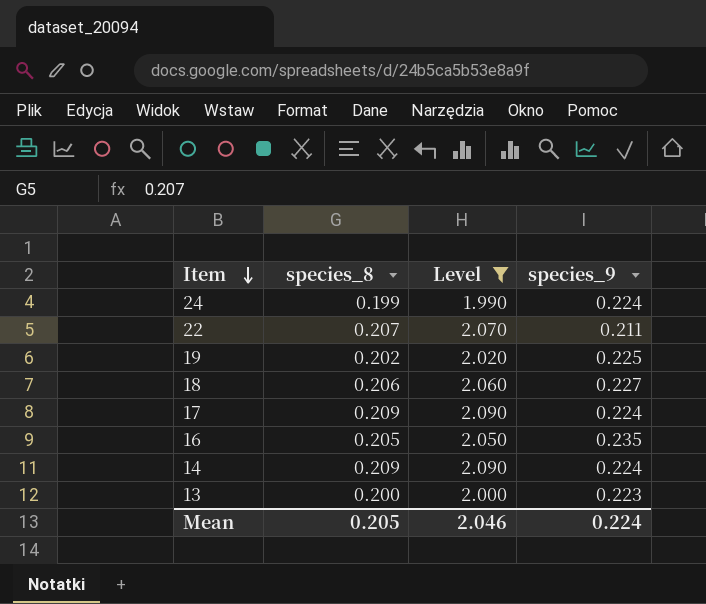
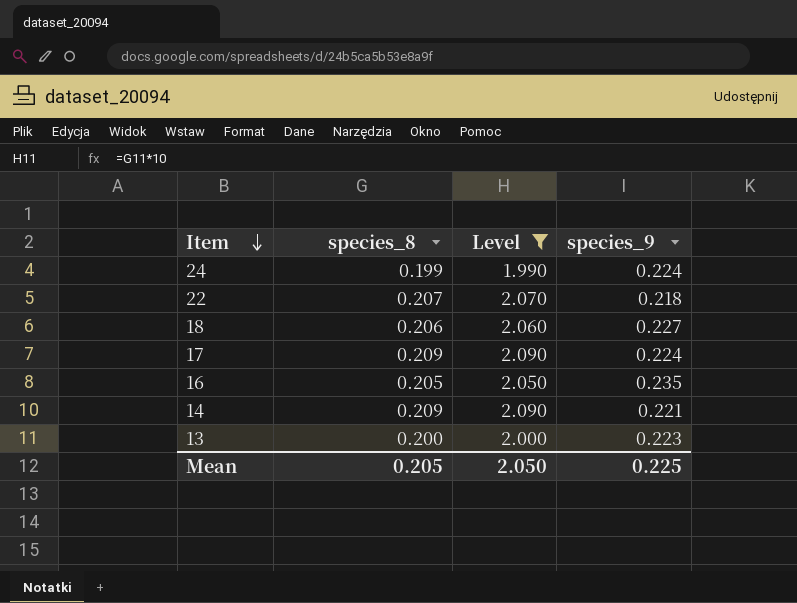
row 19: 0.202 | 2.020 | 0.225 -> none
22 | species_9: 0.211 -> 0.218
14 | species_9: 0.224 -> 0.221
Mean | Level: 2.046 -> 2.050
Mean | species_9: 0.224 -> 0.225

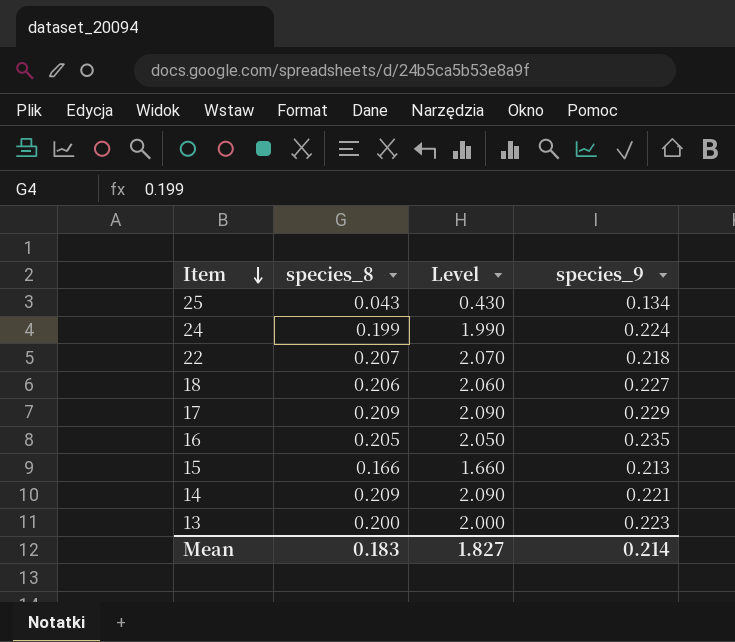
filter: Level >= 1.990 -> none
17 | species_9: 0.224 -> 0.229
Mean | species_8: 0.205 -> 0.183
Mean | Level: 2.050 -> 1.827
Mean | species_9: 0.225 -> 0.214

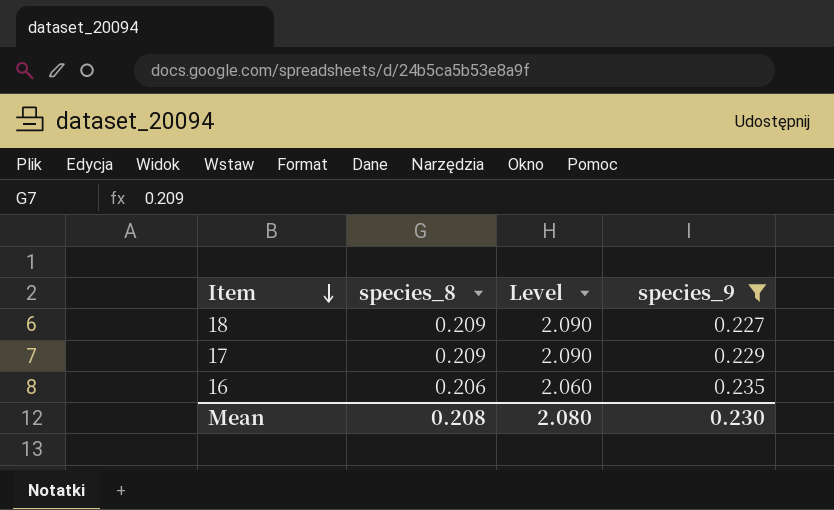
filter: none -> species_9 >= 0.227
18 | species_8: 0.206 -> 0.209
18 | Level: 2.060 -> 2.090
16 | species_8: 0.205 -> 0.206
16 | Level: 2.050 -> 2.060
Mean | species_8: 0.183 -> 0.208
Mean | Level: 1.827 -> 2.080
Mean | species_9: 0.214 -> 0.230

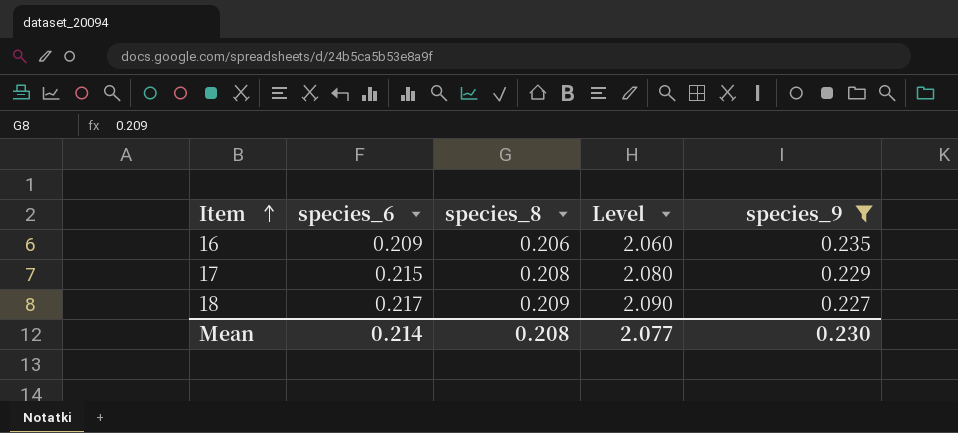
row order: Item descending -> Item ascending
column species_6 | position: none -> 2
17 | species_8: 0.209 -> 0.208
17 | Level: 2.090 -> 2.080
Mean | Level: 2.080 -> 2.077

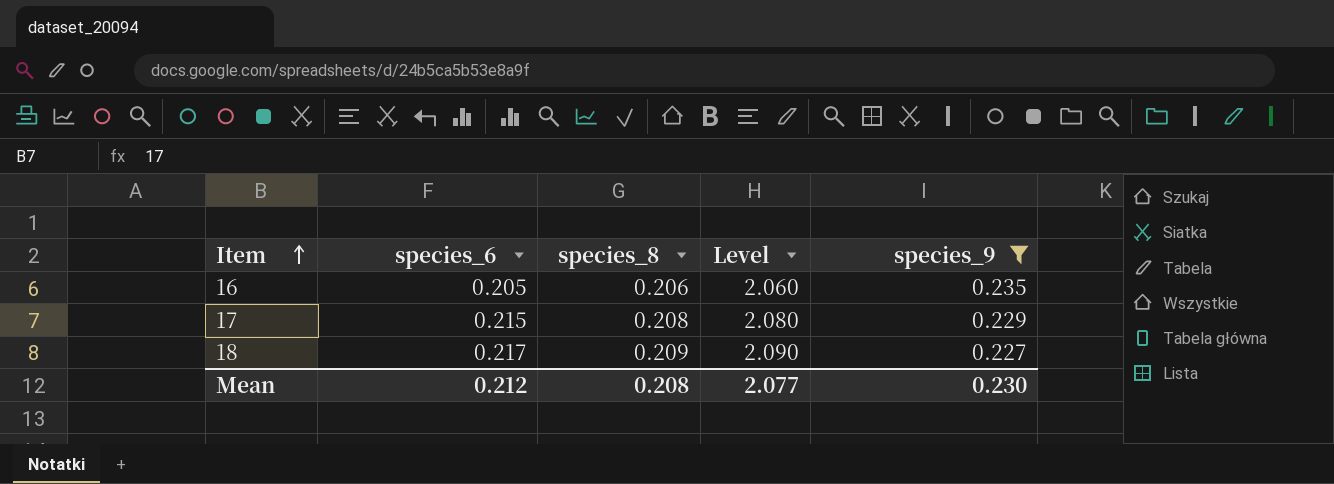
16 | species_6: 0.209 -> 0.205
Mean | species_6: 0.214 -> 0.212

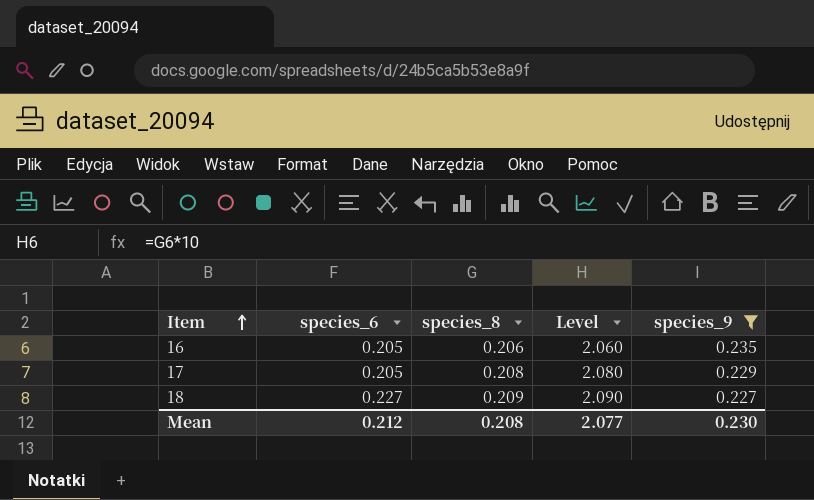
17 | species_6: 0.215 -> 0.205
18 | species_6: 0.217 -> 0.227

